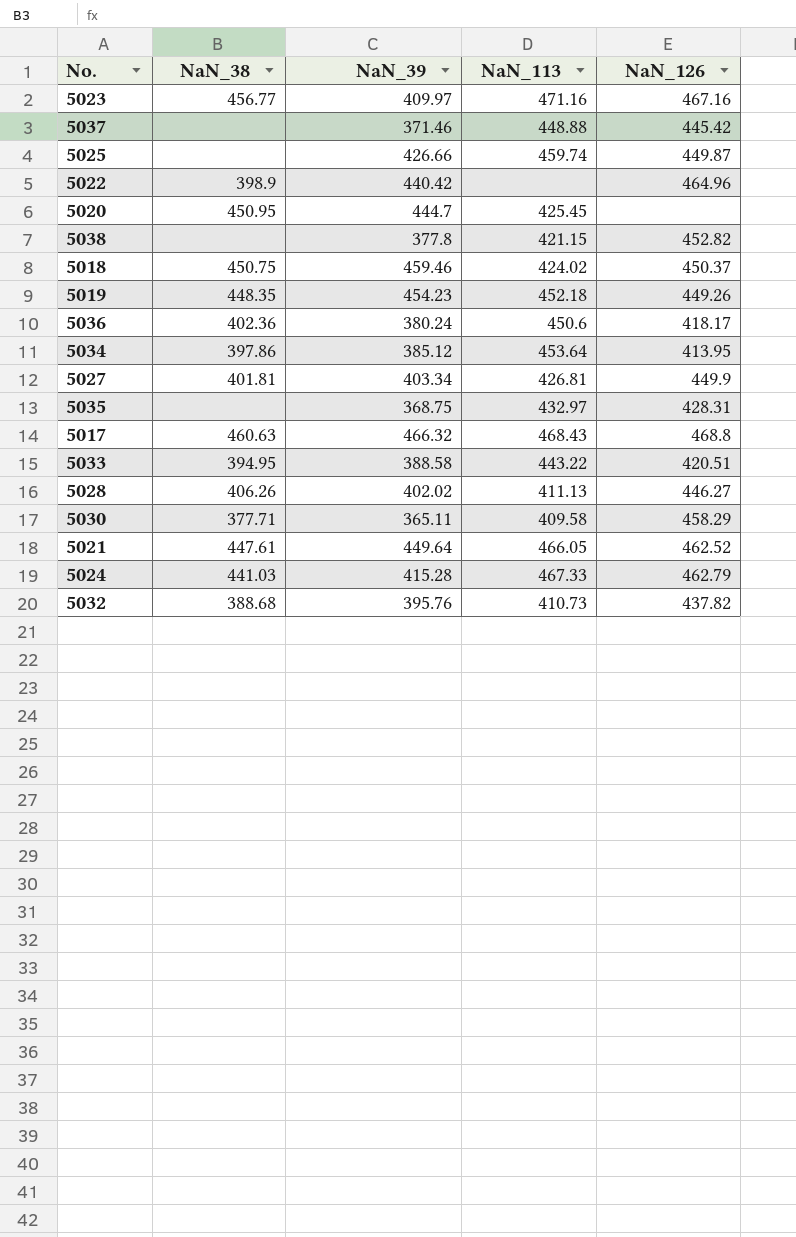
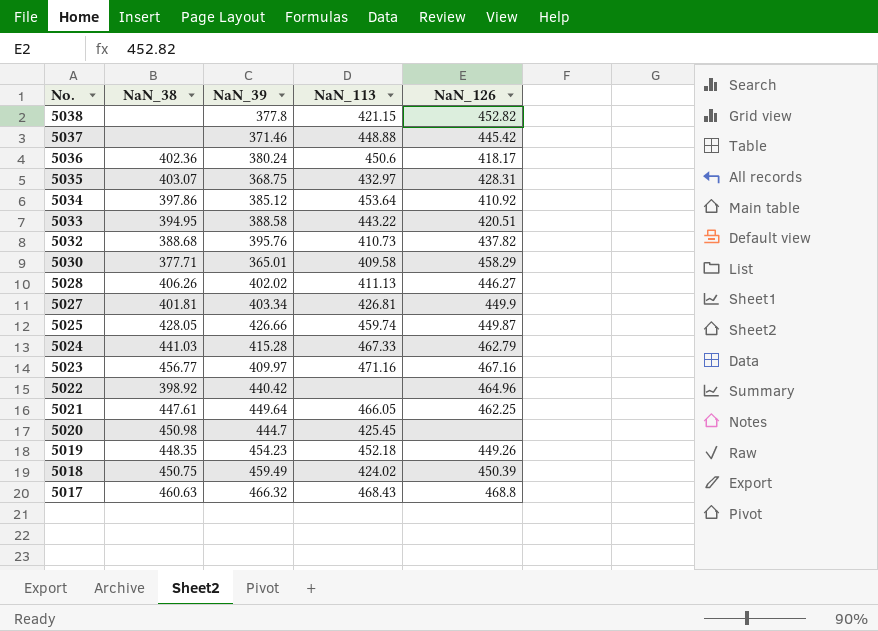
row order: none -> No. descending
5035 | NaN_38: none -> 403.07
5034 | NaN_126: 413.95 -> 410.92
5030 | NaN_39: 365.11 -> 365.01
5025 | NaN_38: none -> 428.05
5022 | NaN_38: 398.9 -> 398.92
5021 | NaN_126: 462.52 -> 462.25
5020 | NaN_38: 450.95 -> 450.98
5018 | NaN_39: 459.46 -> 459.49
5018 | NaN_126: 450.37 -> 450.39

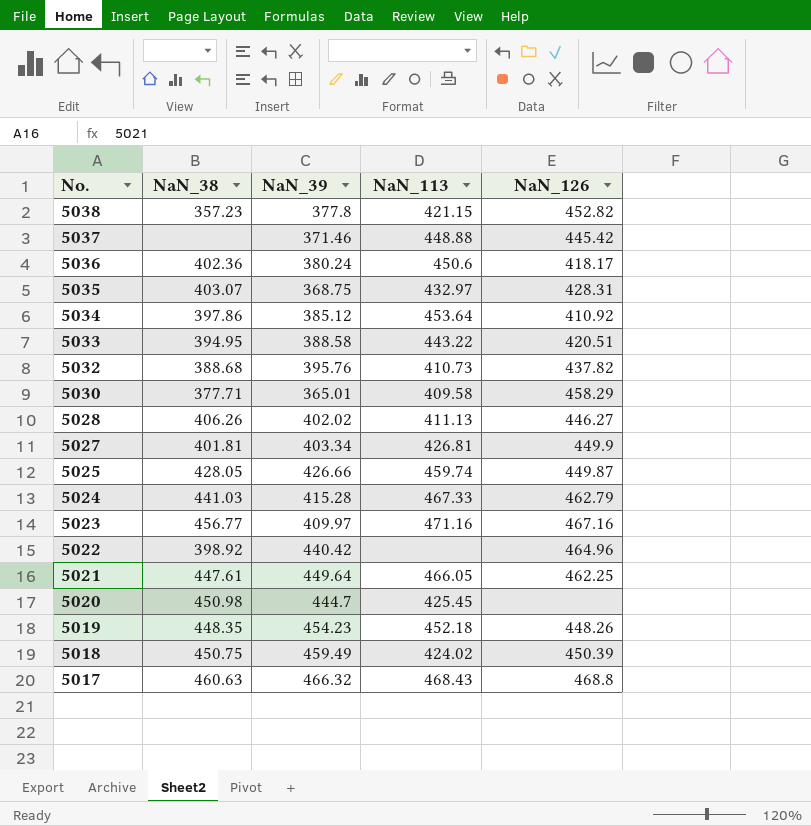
5038 | NaN_38: none -> 357.23
5019 | NaN_126: 449.26 -> 448.26

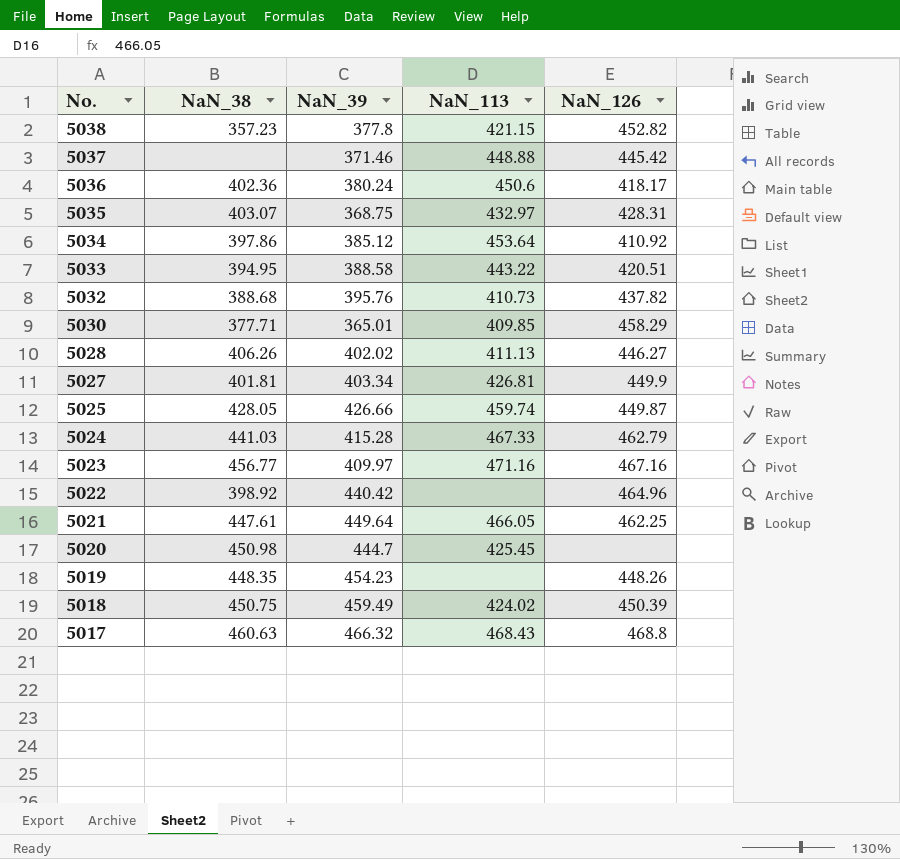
5030 | NaN_113: 409.58 -> 409.85
5019 | NaN_113: 452.18 -> none

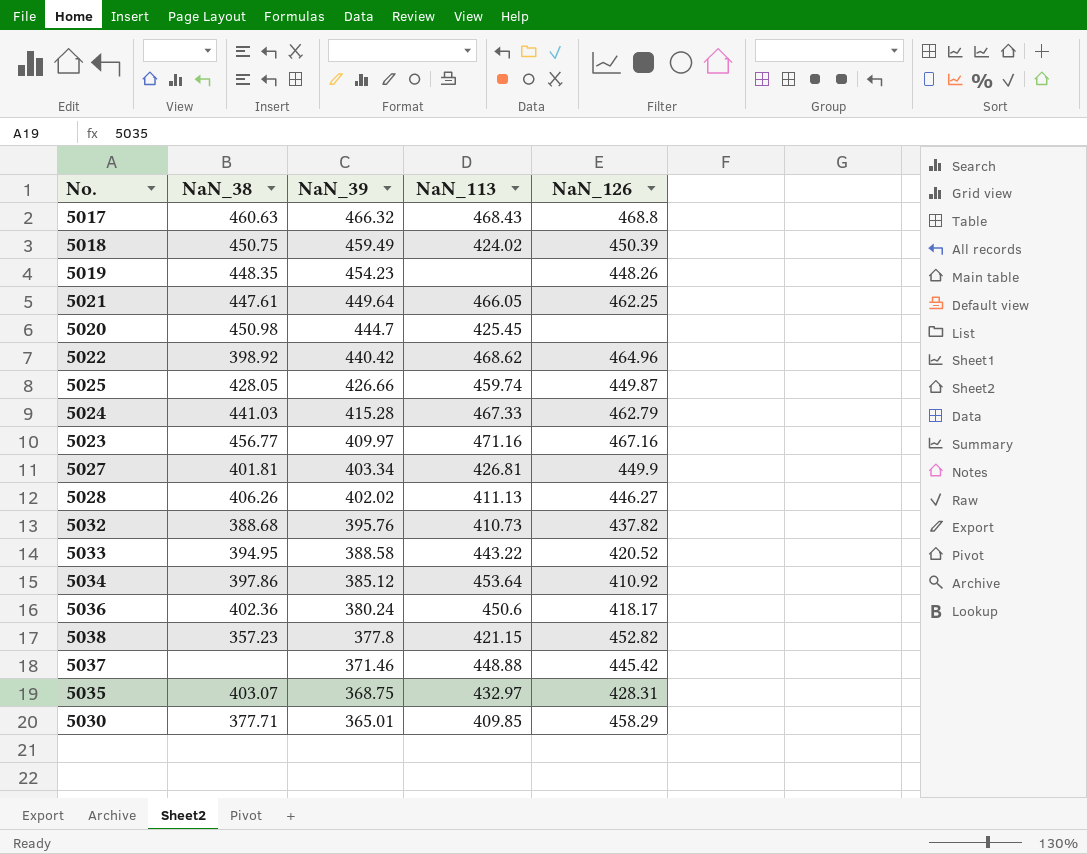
row order: No. descending -> NaN_39 descending
5022 | NaN_113: none -> 468.62
5033 | NaN_126: 420.51 -> 420.52

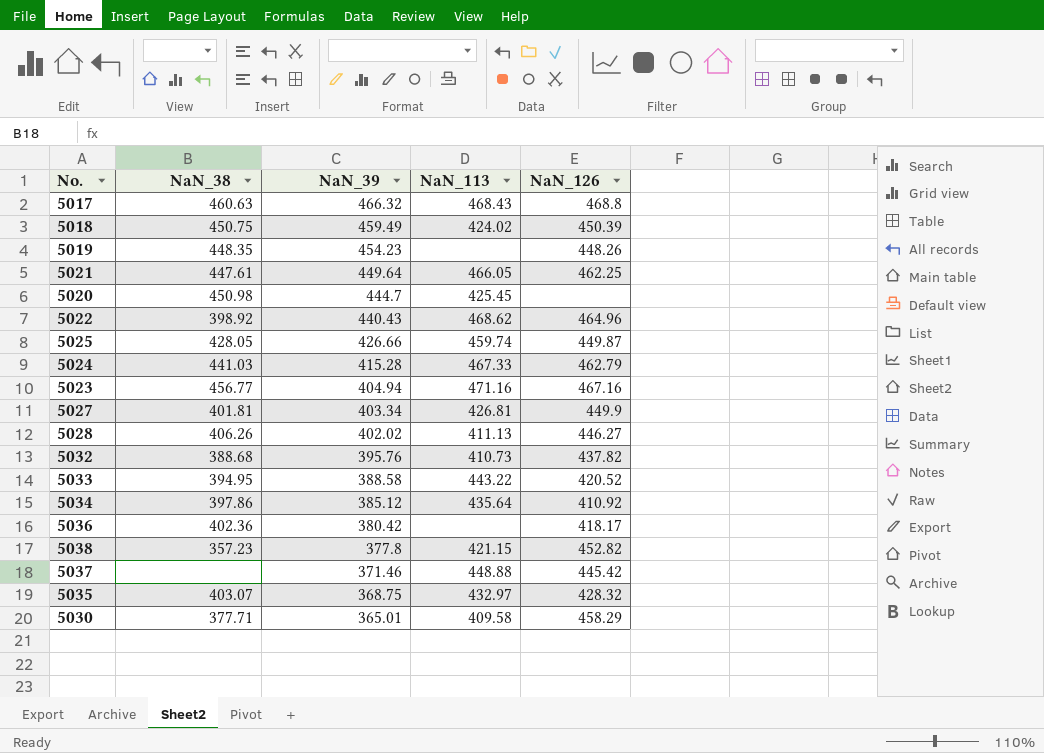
5022 | NaN_39: 440.42 -> 440.43
5023 | NaN_39: 409.97 -> 404.94
5034 | NaN_113: 453.64 -> 435.64
5036 | NaN_39: 380.24 -> 380.42
5036 | NaN_113: 450.6 -> none
5035 | NaN_126: 428.31 -> 428.32
5030 | NaN_113: 409.85 -> 409.58

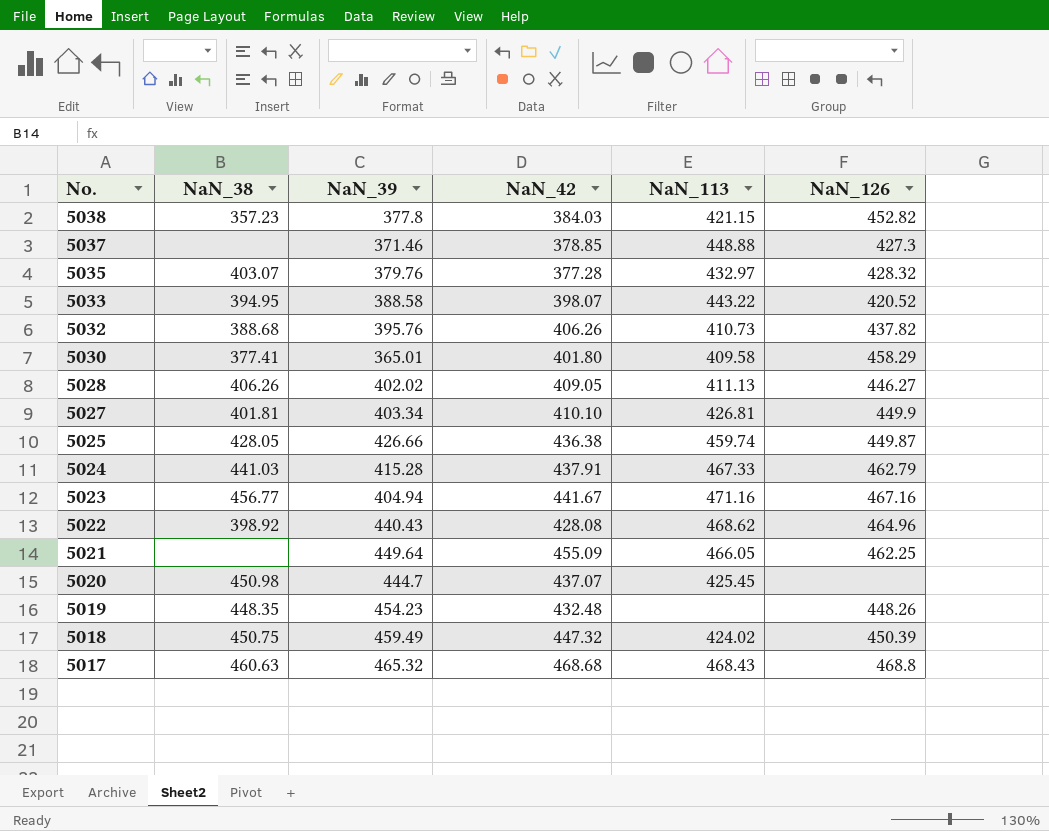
row order: NaN_39 descending -> No. descending
column NaN_42 | position: none -> 4
row 5034: 397.86 | 385.12 | 435.64 | 410.92 -> none
row 5036: 402.36 | 380.42 | none | 418.17 -> none
5037 | NaN_126: 445.42 -> 427.3
5035 | NaN_39: 368.75 -> 379.76
5030 | NaN_38: 377.71 -> 377.41
5021 | NaN_38: 447.61 -> none
5017 | NaN_39: 466.32 -> 465.32

